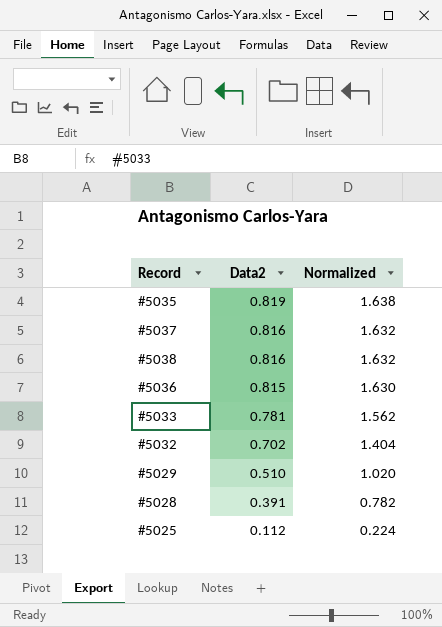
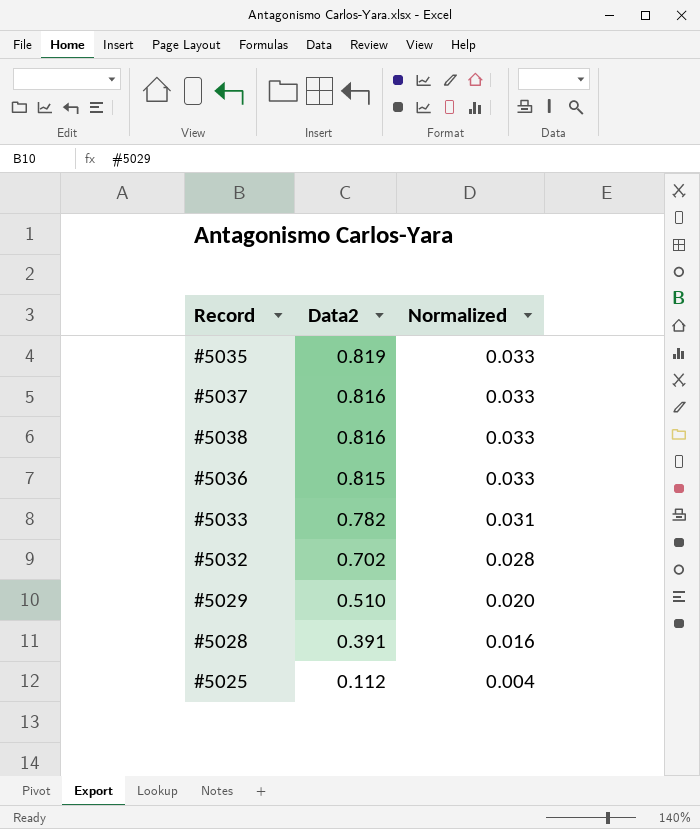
column Normalized | formula: [Data2] * 2 -> [Data2] * 0.04
#5033 | Data2: 0.781 -> 0.782

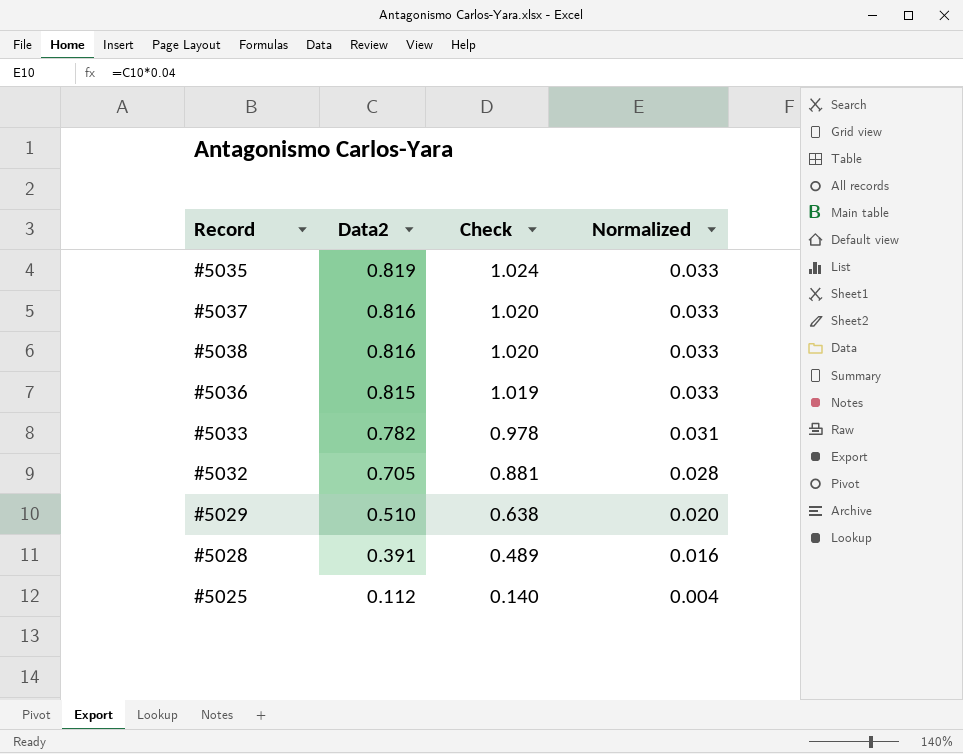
column Check | formula: none -> [Data2] * 1.25
#5032 | Data2: 0.702 -> 0.705

